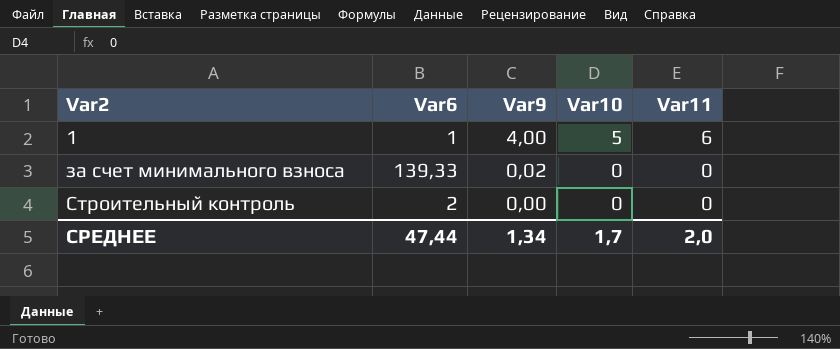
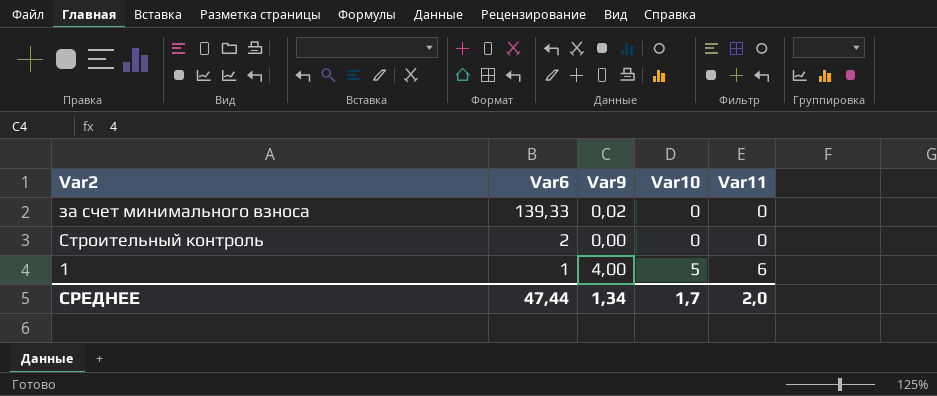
row order: Var2 ascending -> Var6 descending

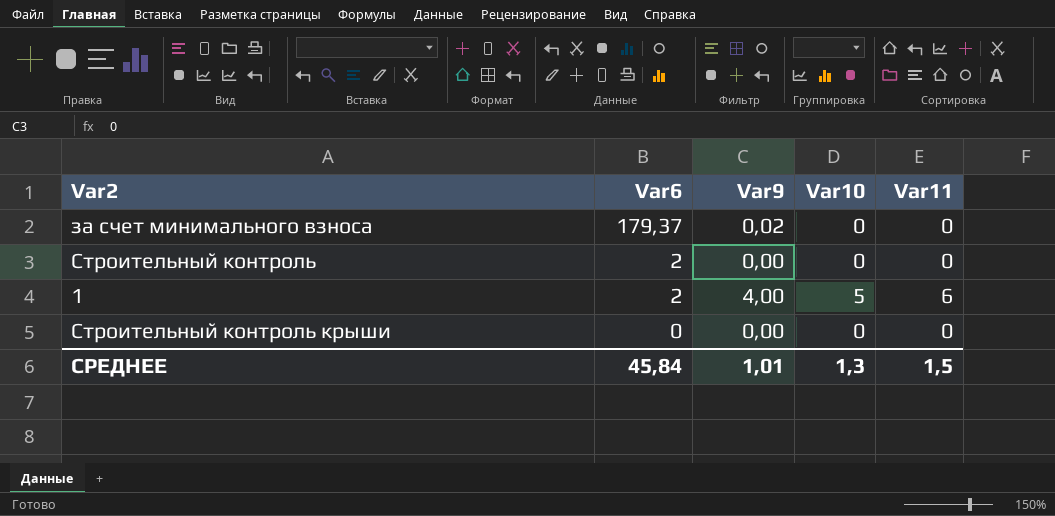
за счет минимального взноса | Var6: 139,33 -> 179,37
1 | Var6: 1 -> 2
row Строительный контроль крыши: none -> 0 | 0,00 | 0 | 0
СРЕДНЕЕ | Var6: 47,44 -> 45,84
СРЕДНЕЕ | Var9: 1,34 -> 1,01
СРЕДНЕЕ | Var10: 1,7 -> 1,3
СРЕДНЕЕ | Var11: 2,0 -> 1,5

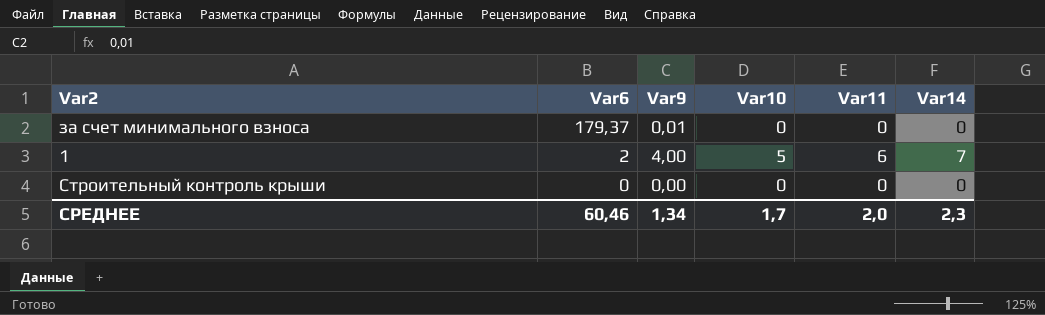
column Var14 | position: none -> 6
row Строительный контроль: 2 | 0,00 | 0 | 0 -> none
за счет минимального взноса | Var9: 0,02 -> 0,01
СРЕДНЕЕ | Var6: 45,84 -> 60,46
СРЕДНЕЕ | Var9: 1,01 -> 1,34
СРЕДНЕЕ | Var10: 1,3 -> 1,7
СРЕДНЕЕ | Var11: 1,5 -> 2,0

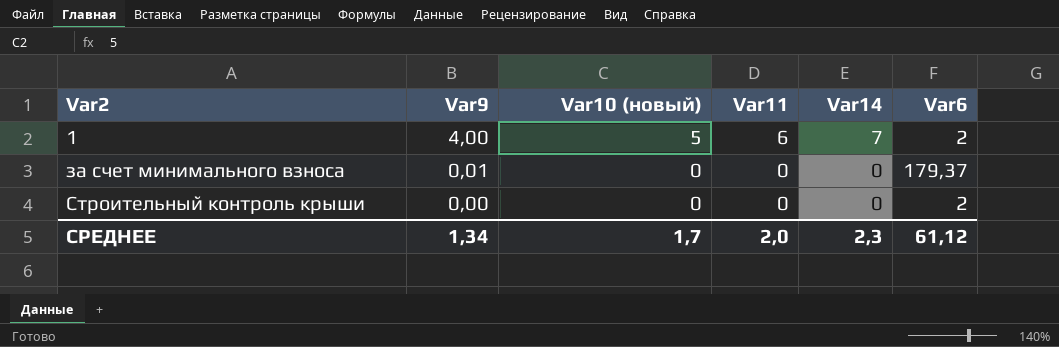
row order: Var6 descending -> Var2 ascending
column name: Var10 -> Var10 (новый)
column Var6 | position: 2 -> 6
Строительный контроль крыши | Var6: 0 -> 2
СРЕДНЕЕ | Var6: 60,46 -> 61,12

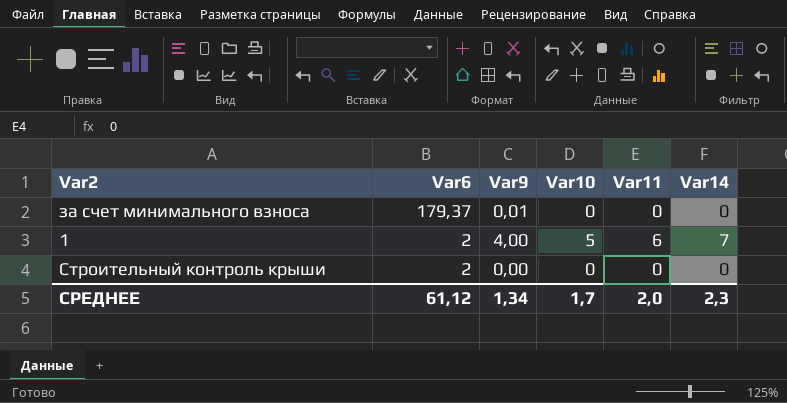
row order: Var2 ascending -> Var6 descending
column Var6 | position: 6 -> 2
column name: Var10 (новый) -> Var10

